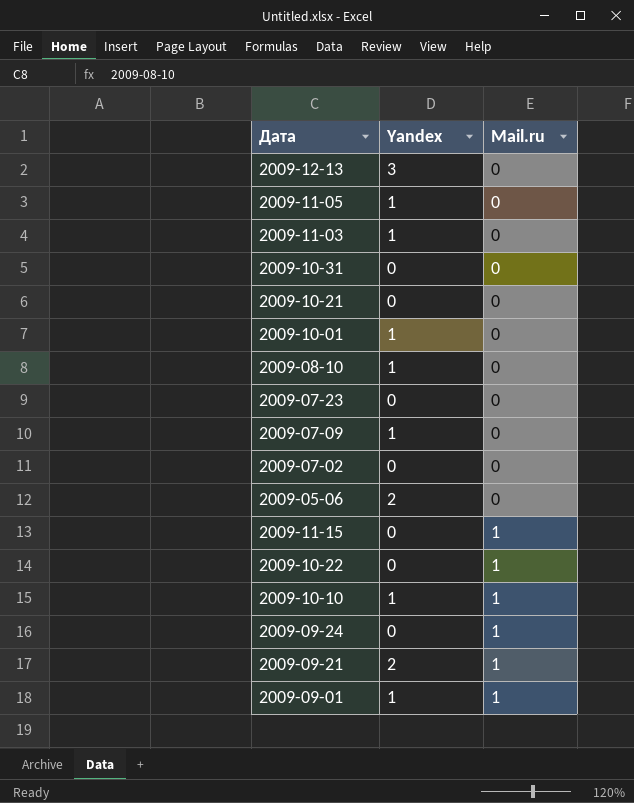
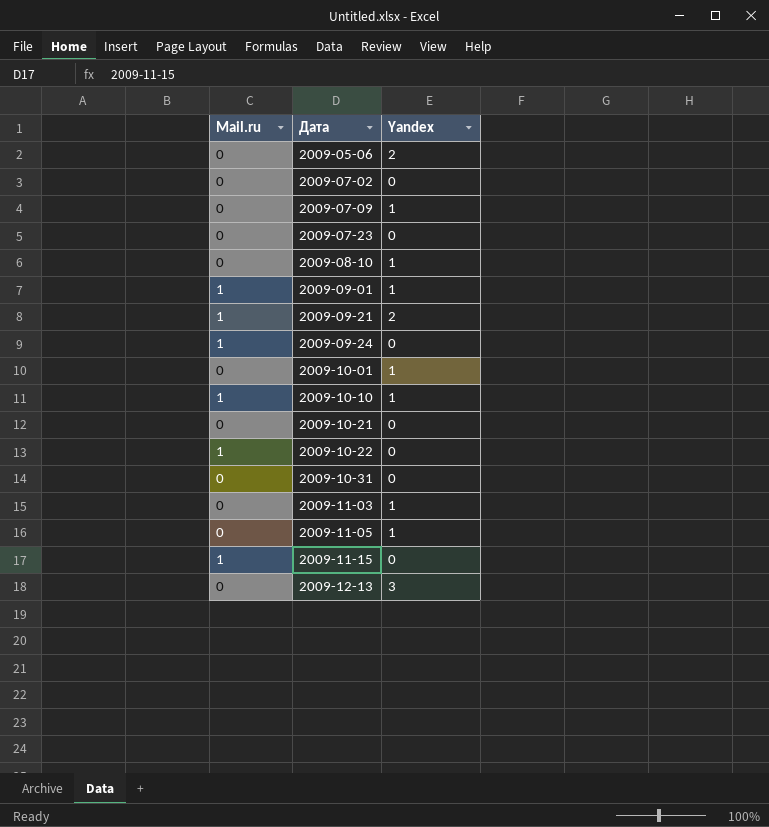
row order: Mail.ru ascending -> Дата ascending
column Mail.ru | position: 3 -> 1

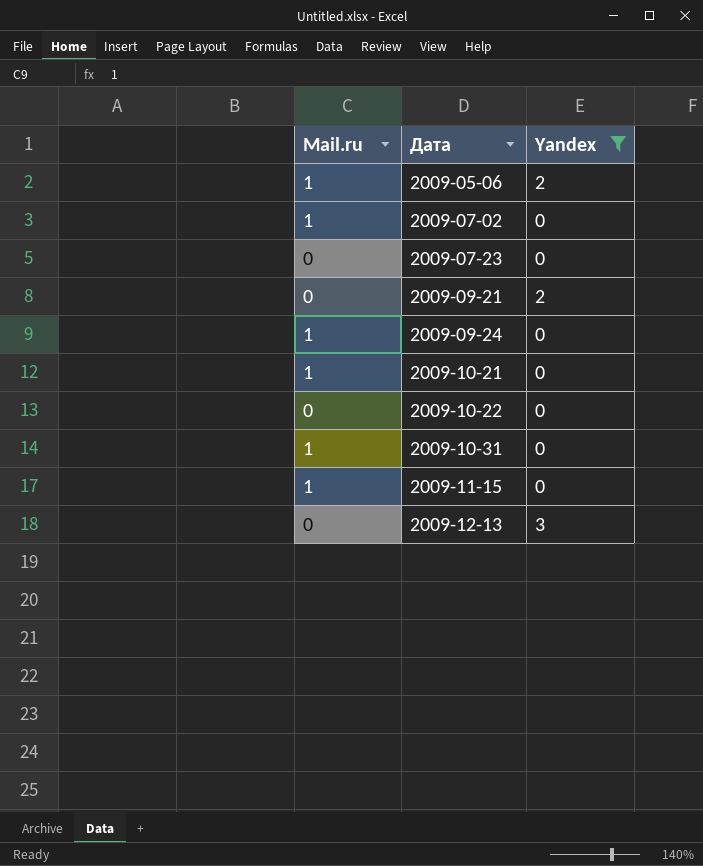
filter: none -> Yandex != 1
2009-05-06 | Mail.ru: 0 -> 1
2009-07-02 | Mail.ru: 0 -> 1
2009-09-21 | Mail.ru: 1 -> 0
2009-10-21 | Mail.ru: 0 -> 1
2009-10-22 | Mail.ru: 1 -> 0
2009-10-31 | Mail.ru: 0 -> 1

